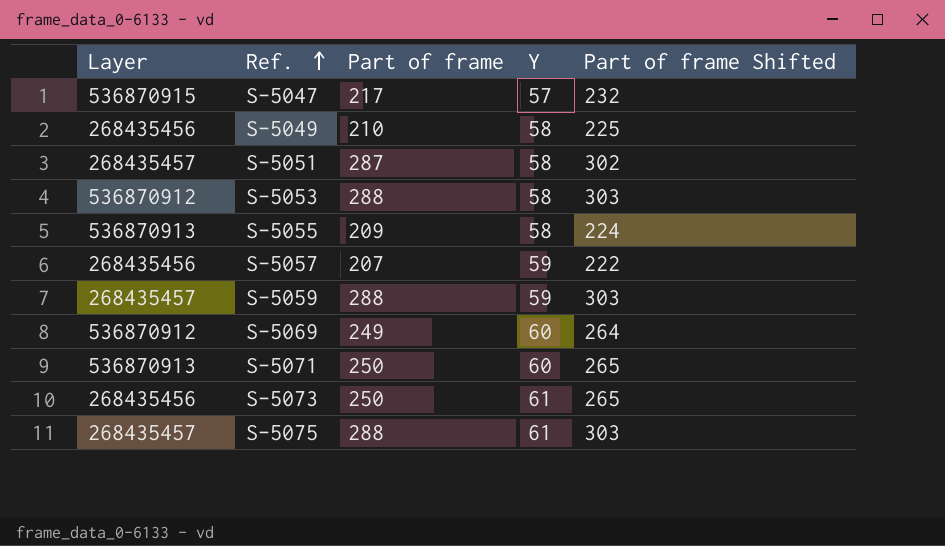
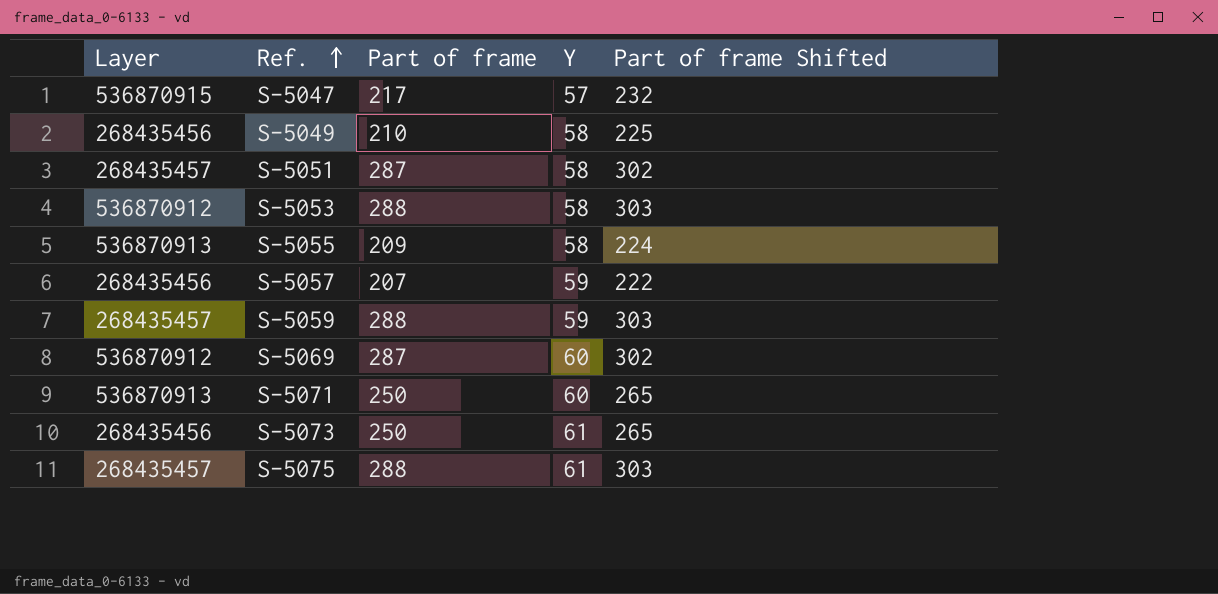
S-5069 | Part of frame: 249 -> 287
S-5069 | Part of frame Shifted: 264 -> 302

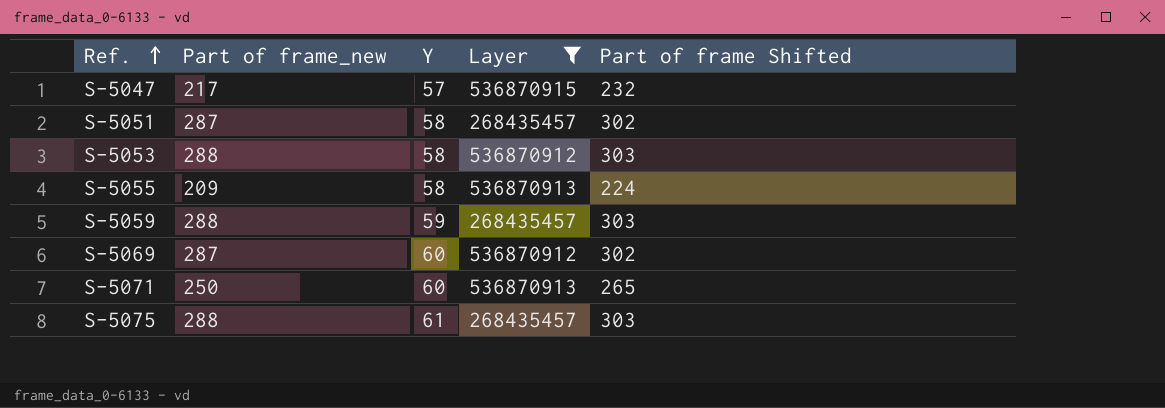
filter: none -> Layer != 268435456
column name: Part of frame -> Part of frame_new
column Layer | position: 1 -> 4

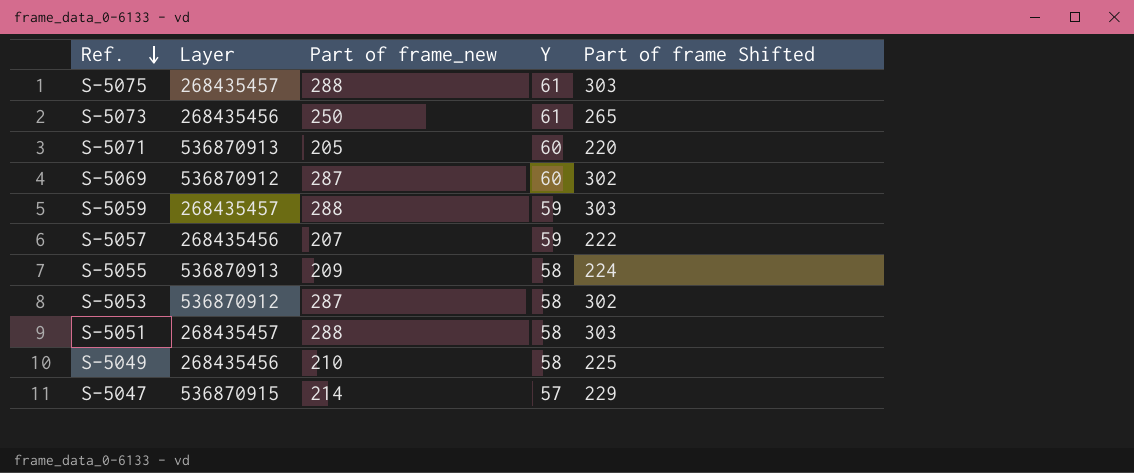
filter: Layer != 268435456 -> none
row order: Ref. ascending -> Ref. descending
column Layer | position: 4 -> 2
S-5071 | Part of frame_new: 250 -> 205
S-5071 | Part of frame Shifted: 265 -> 220
S-5053 | Part of frame_new: 288 -> 287
S-5053 | Part of frame Shifted: 303 -> 302
S-5051 | Part of frame_new: 287 -> 288
S-5051 | Part of frame Shifted: 302 -> 303
S-5047 | Part of frame_new: 217 -> 214
S-5047 | Part of frame Shifted: 232 -> 229

